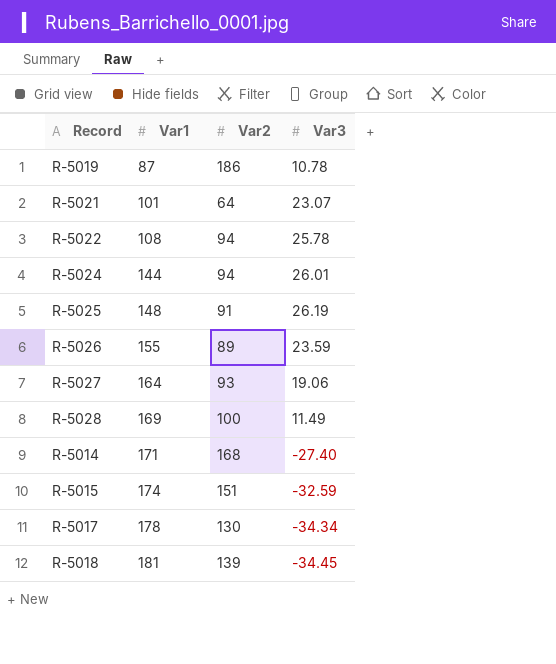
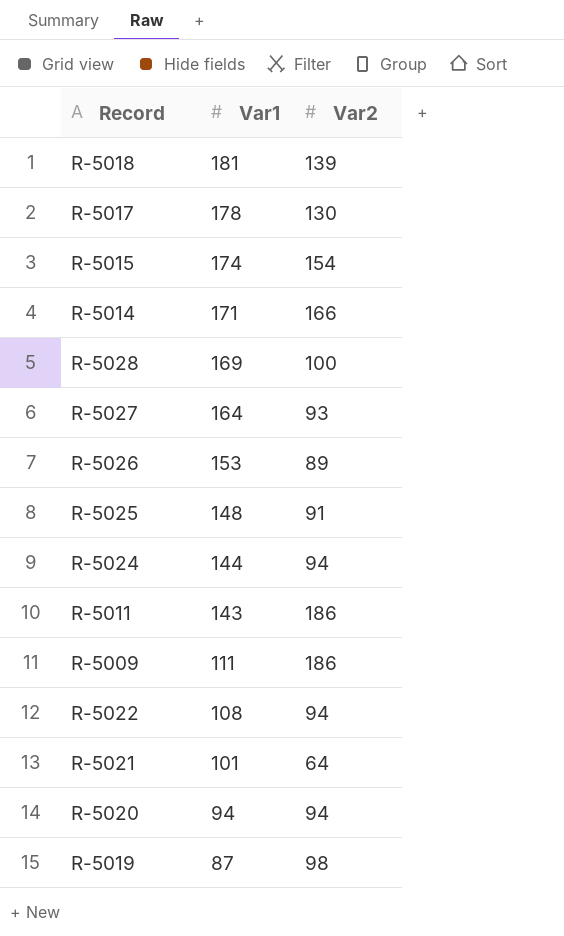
row order: Var1 ascending -> Var1 descending
column Var3 | position: 4 -> none
R-5015 | Var2: 151 -> 154
R-5014 | Var2: 168 -> 166
R-5026 | Var1: 155 -> 153
row R-5011: none -> 143 | 186
row R-5009: none -> 111 | 186
row R-5020: none -> 94 | 94
R-5019 | Var2: 186 -> 98

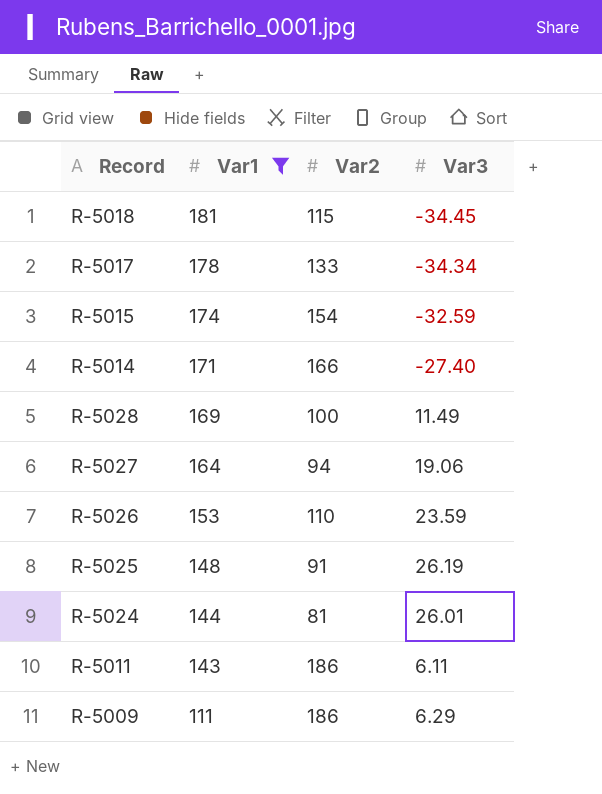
filter: none -> Var1 >= 111
column Var3 | position: none -> 4
R-5018 | Var2: 139 -> 115
R-5017 | Var2: 130 -> 133
R-5027 | Var2: 93 -> 94
R-5026 | Var2: 89 -> 110
R-5024 | Var2: 94 -> 81

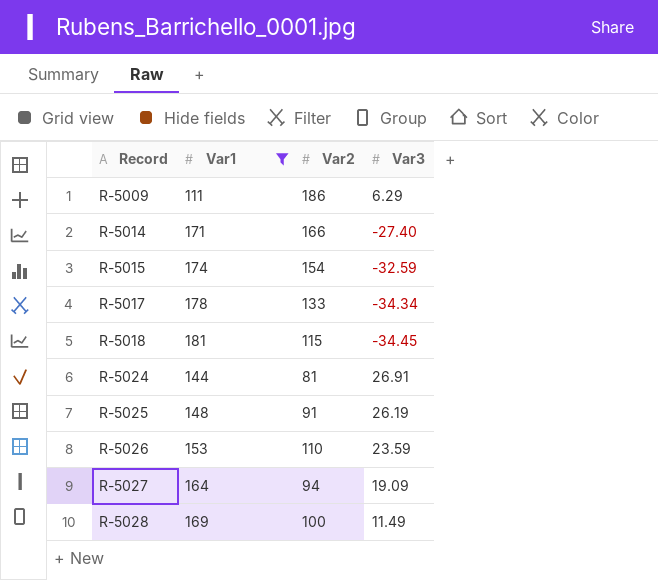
row order: Var1 descending -> Record ascending
row R-5011: 143 | 186 | 6.11 -> none
R-5024 | Var3: 26.01 -> 26.91
R-5027 | Var3: 19.06 -> 19.09

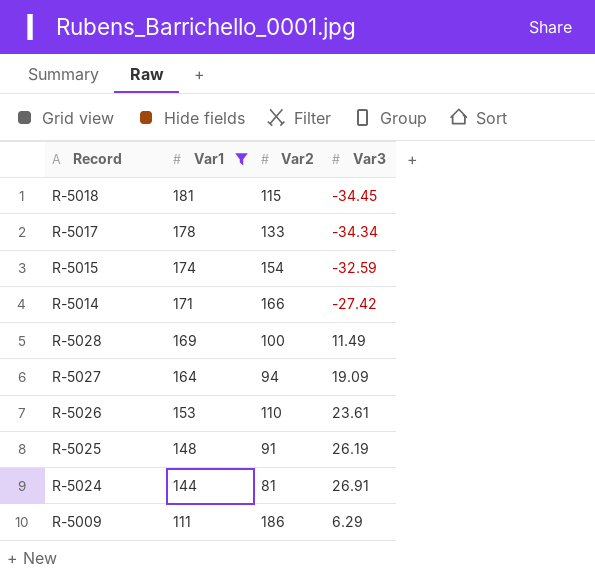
row order: Record ascending -> Var1 descending
R-5014 | Var3: -27.40 -> -27.42
R-5026 | Var3: 23.59 -> 23.61

